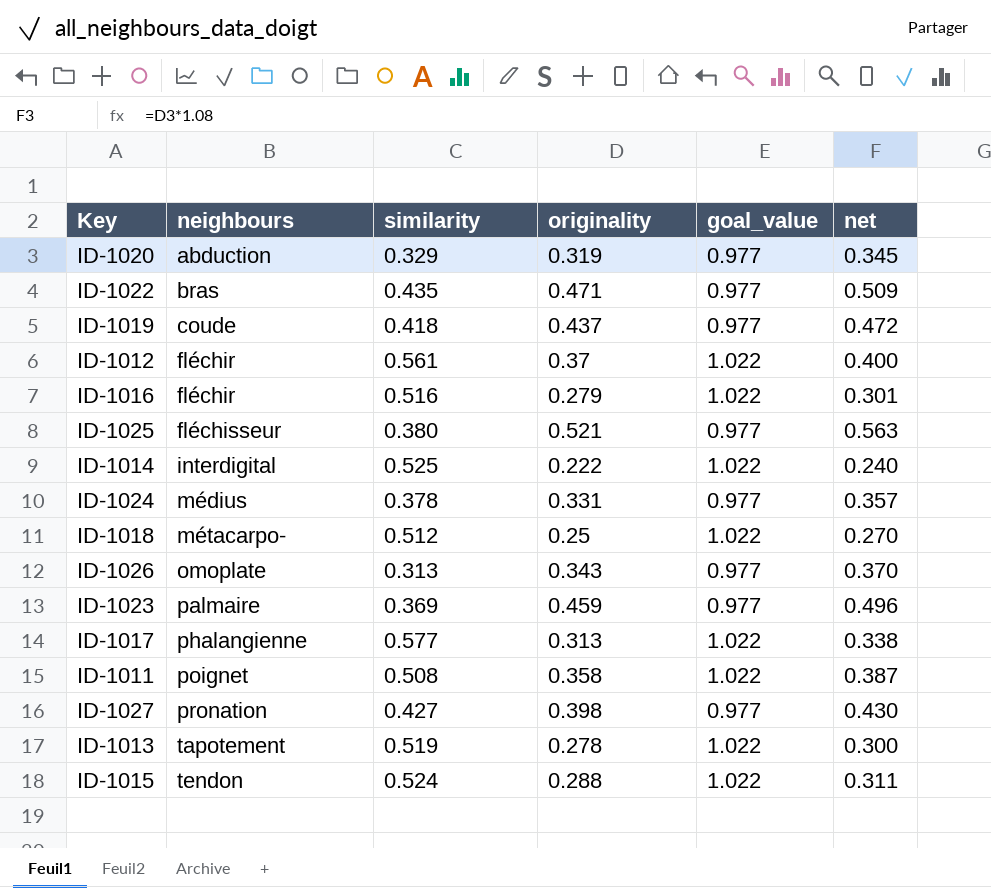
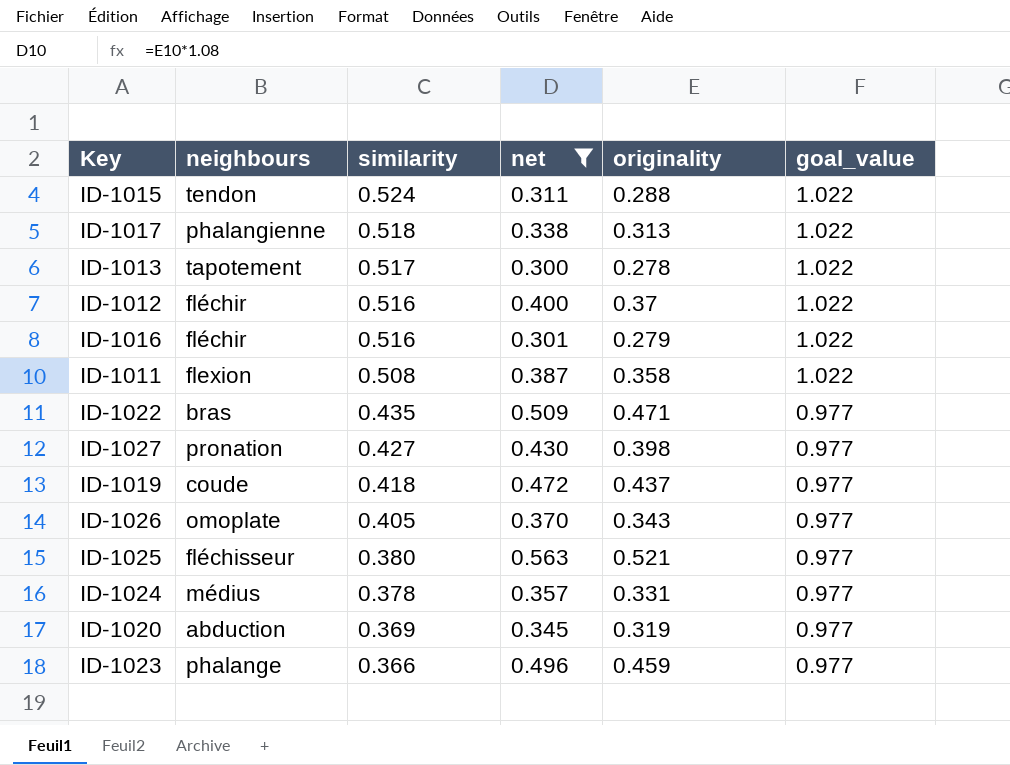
filter: none -> net >= 0.300
row order: neighbours ascending -> similarity descending
column net | position: 6 -> 4
ID-1017 | similarity: 0.577 -> 0.518
ID-1013 | similarity: 0.519 -> 0.517
ID-1012 | similarity: 0.561 -> 0.516
ID-1011 | neighbours: poignet -> flexion
ID-1026 | similarity: 0.313 -> 0.405
ID-1020 | similarity: 0.329 -> 0.369
ID-1023 | neighbours: palmaire -> phalange
ID-1023 | similarity: 0.369 -> 0.366

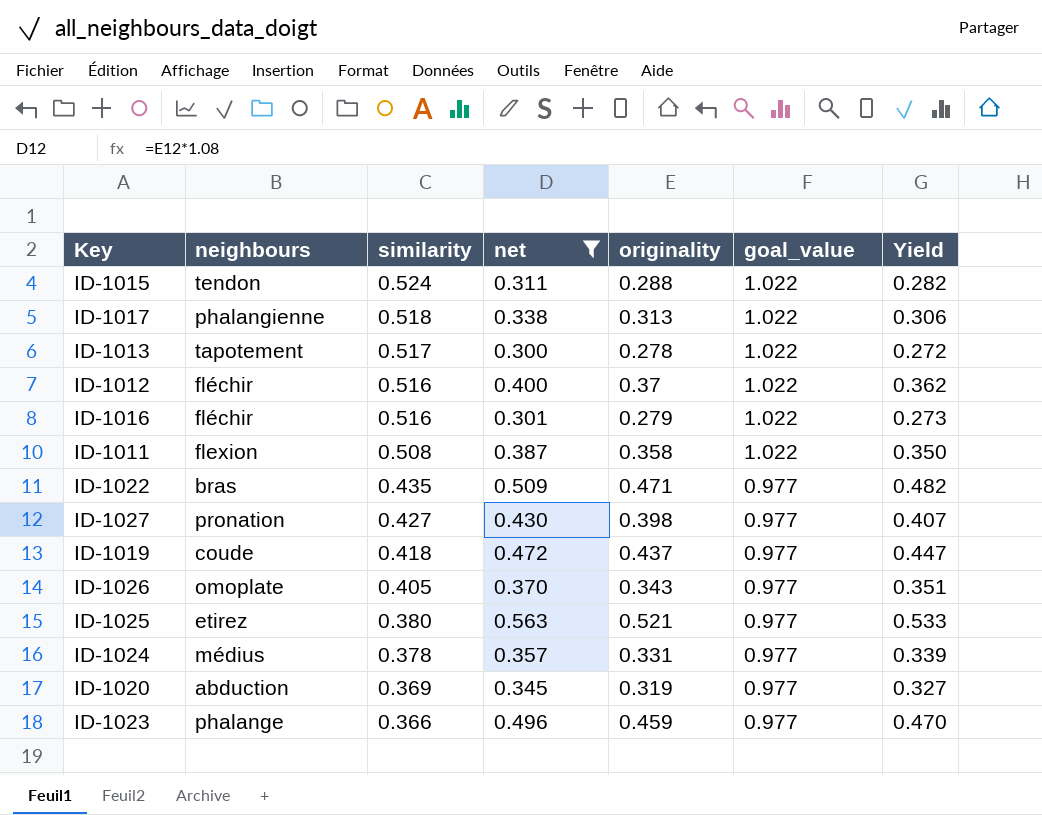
column Yield | formula: none -> [originality] / [goal_value]
ID-1025 | neighbours: fléchisseur -> etirez

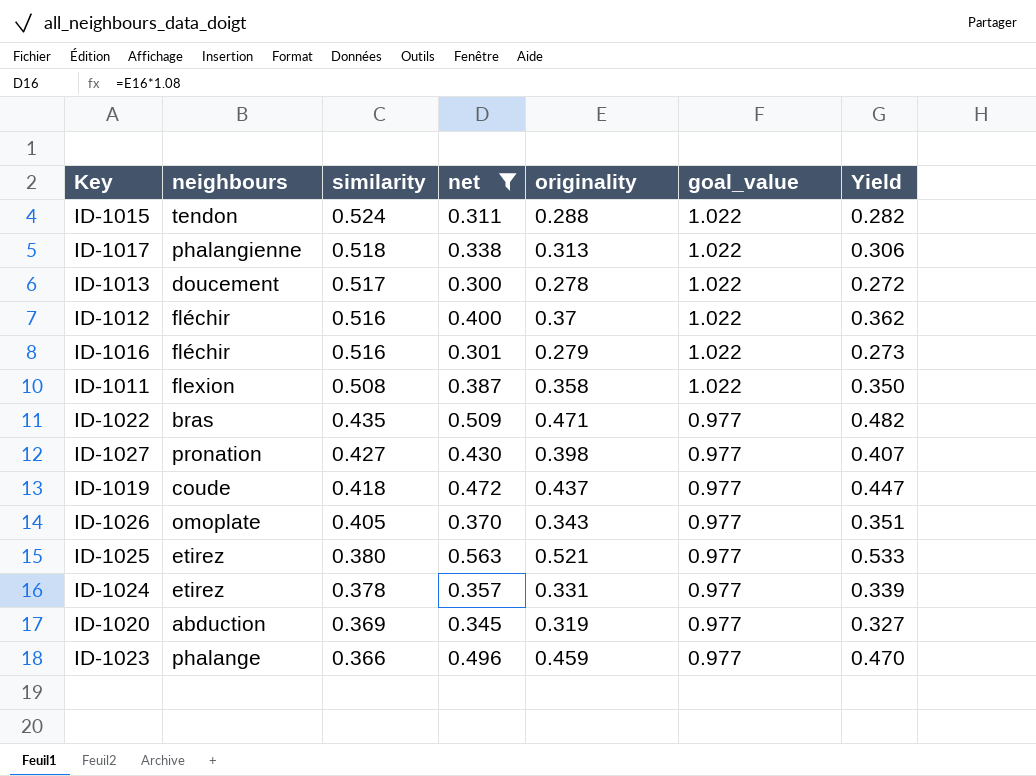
ID-1013 | neighbours: tapotement -> doucement
ID-1024 | neighbours: médius -> etirez

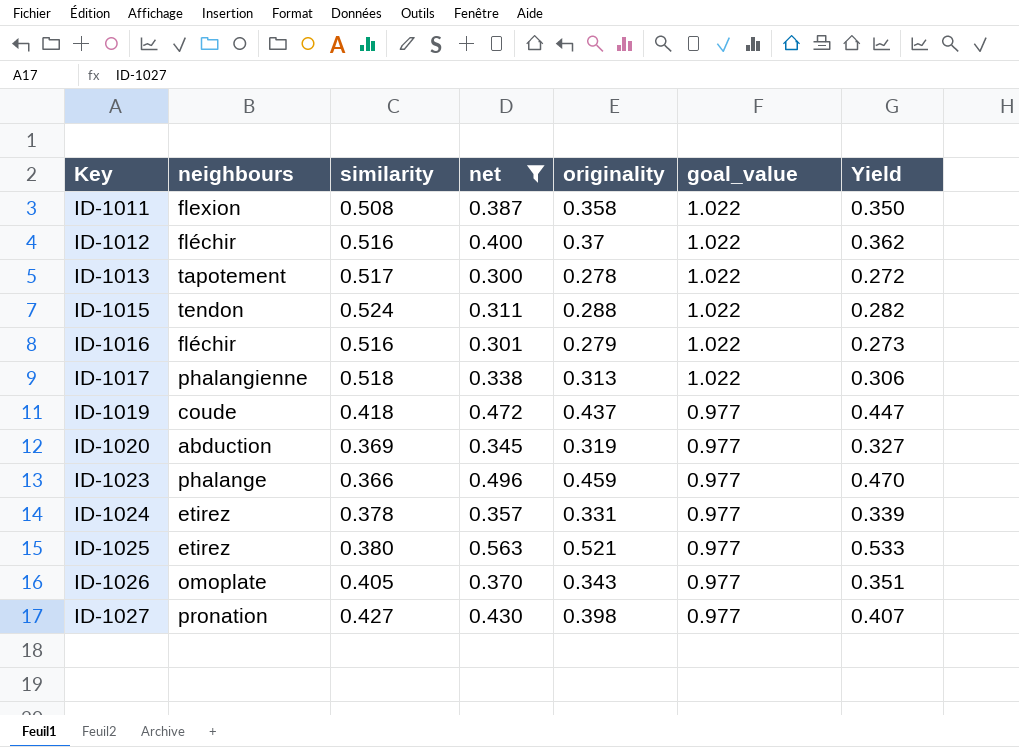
row order: similarity descending -> Key ascending
row ID-1022: bras | 0.435 | 0.509 | 0.471 | 0.977 | 0.482 -> none
ID-1013 | neighbours: doucement -> tapotement

